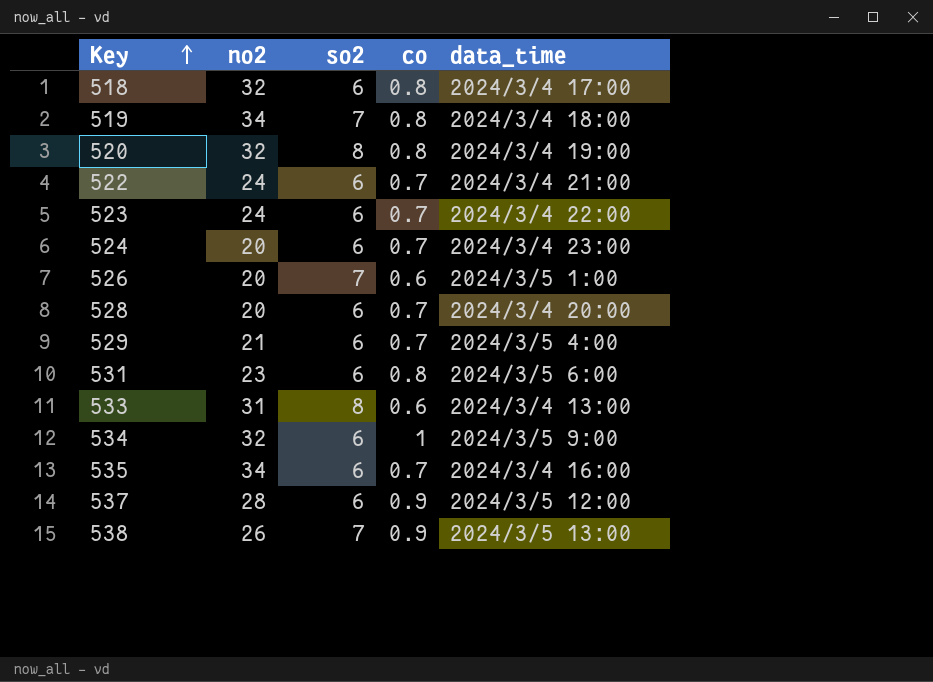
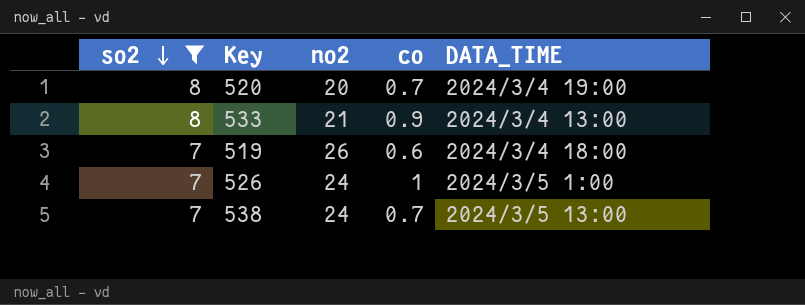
filter: none -> so2 != 6
row order: Key ascending -> so2 descending
column so2 | position: 3 -> 1
column name: data_time -> DATA_TIME
520 | no2: 32 -> 20
520 | co: 0.8 -> 0.7
533 | no2: 31 -> 21
533 | co: 0.6 -> 0.9
519 | no2: 34 -> 26
519 | co: 0.8 -> 0.6
526 | no2: 20 -> 24
526 | co: 0.6 -> 1
538 | no2: 26 -> 24
538 | co: 0.9 -> 0.7

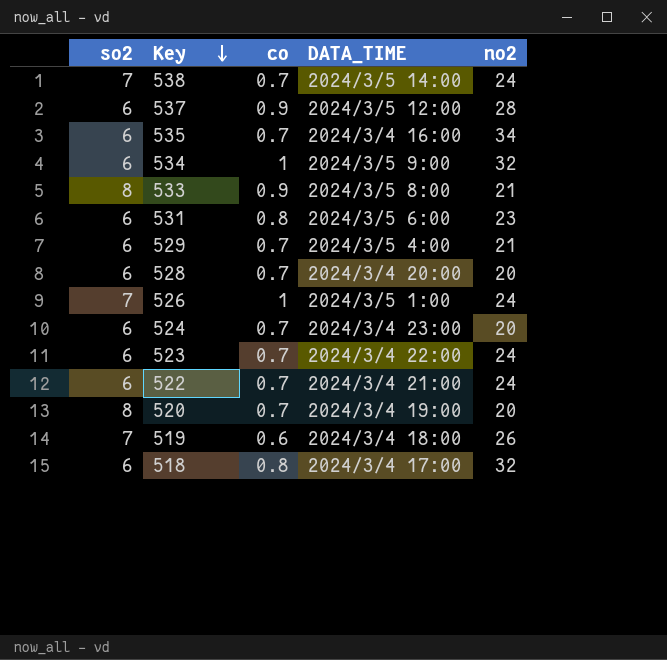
filter: so2 != 6 -> none
row order: so2 descending -> Key descending
column no2 | position: 3 -> 5
538 | DATA_TIME: 2024/3/5 13:00 -> 2024/3/5 14:00
533 | DATA_TIME: 2024/3/4 13:00 -> 2024/3/5 8:00

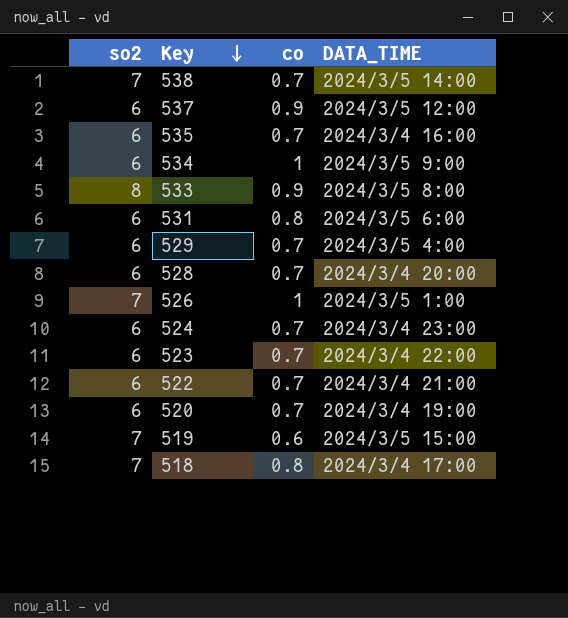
column no2 | position: 5 -> none
520 | so2: 8 -> 6
519 | DATA_TIME: 2024/3/4 18:00 -> 2024/3/5 15:00
518 | so2: 6 -> 7

